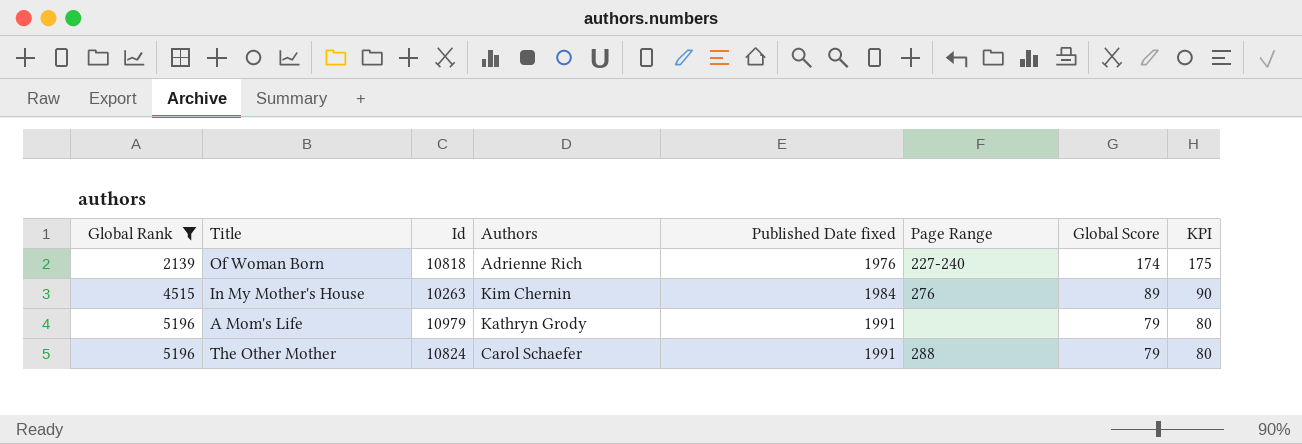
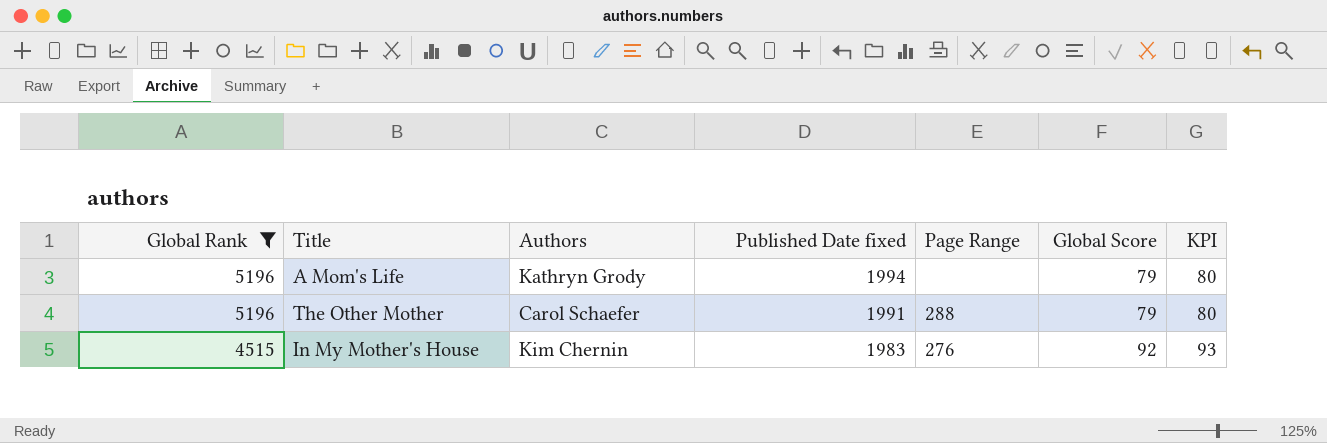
row order: Global Rank ascending -> Global Rank descending
column Id | position: 3 -> none
row Of Woman Born: 2139 | 10818 | Adrienne Rich | 1976 | 227-240 | 174 | 175 -> none
A Mom's Life | Published Date fixed: 1991 -> 1994
In My Mother's House | Published Date fixed: 1984 -> 1983
In My Mother's House | Global Score: 89 -> 92
In My Mother's House | KPI: 90 -> 93

